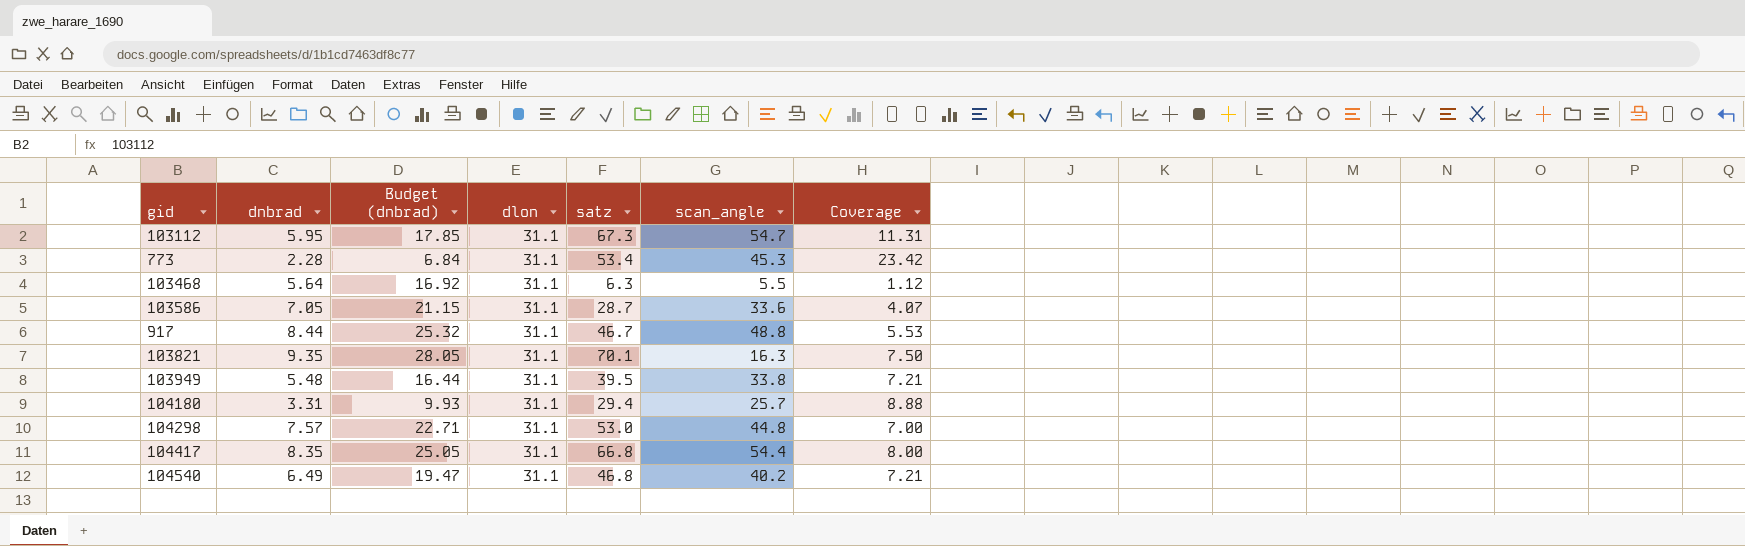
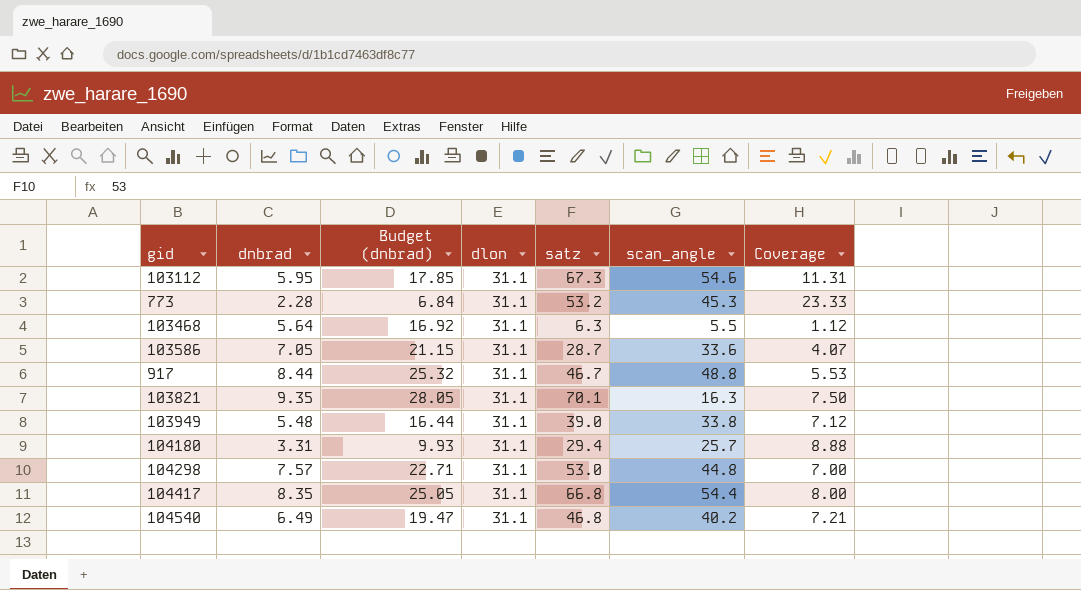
103112 | scan_angle: 54.7 -> 54.6
773 | satz: 53.4 -> 53.2
773 | Coverage: 23.42 -> 23.33
103949 | satz: 39.5 -> 39.0
103949 | Coverage: 7.21 -> 7.12

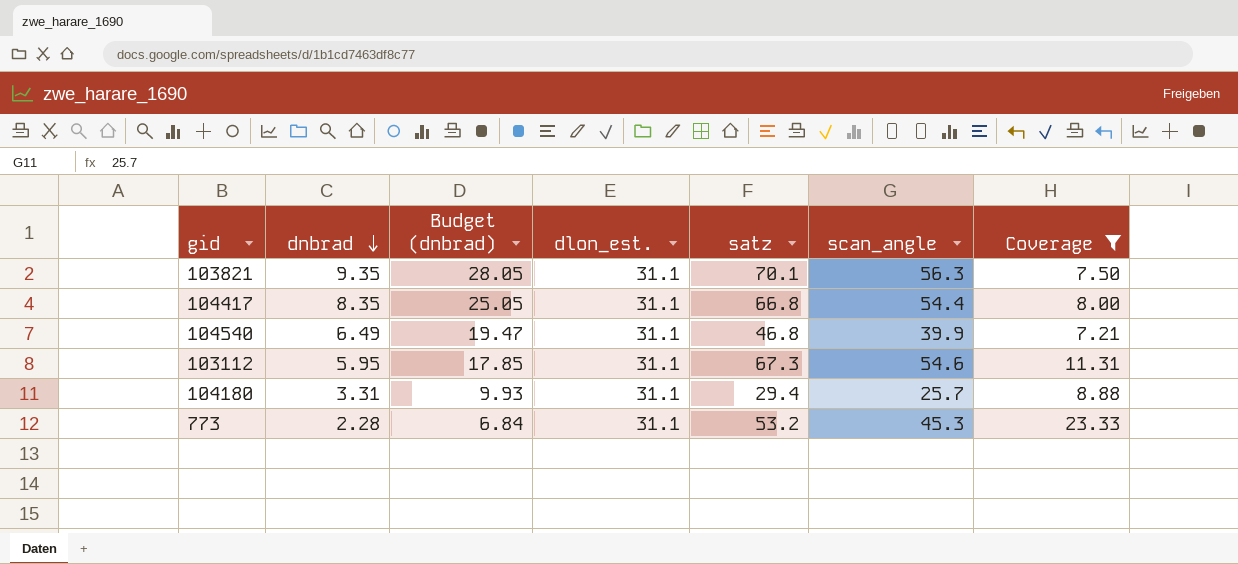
filter: none -> Coverage >= 7.21
row order: none -> dnbrad descending
column name: dlon -> dlon_est.
103821 | scan_angle: 16.3 -> 56.3
104540 | scan_angle: 40.2 -> 39.9

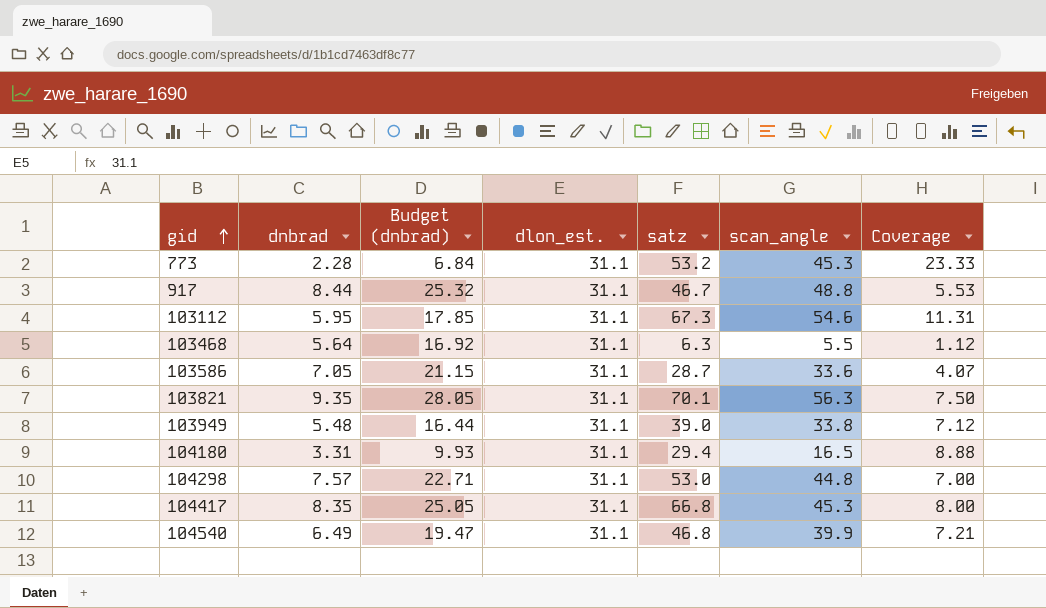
filter: Coverage >= 7.21 -> none
row order: dnbrad descending -> gid ascending
104180 | scan_angle: 25.7 -> 16.5
104417 | scan_angle: 54.4 -> 45.3

